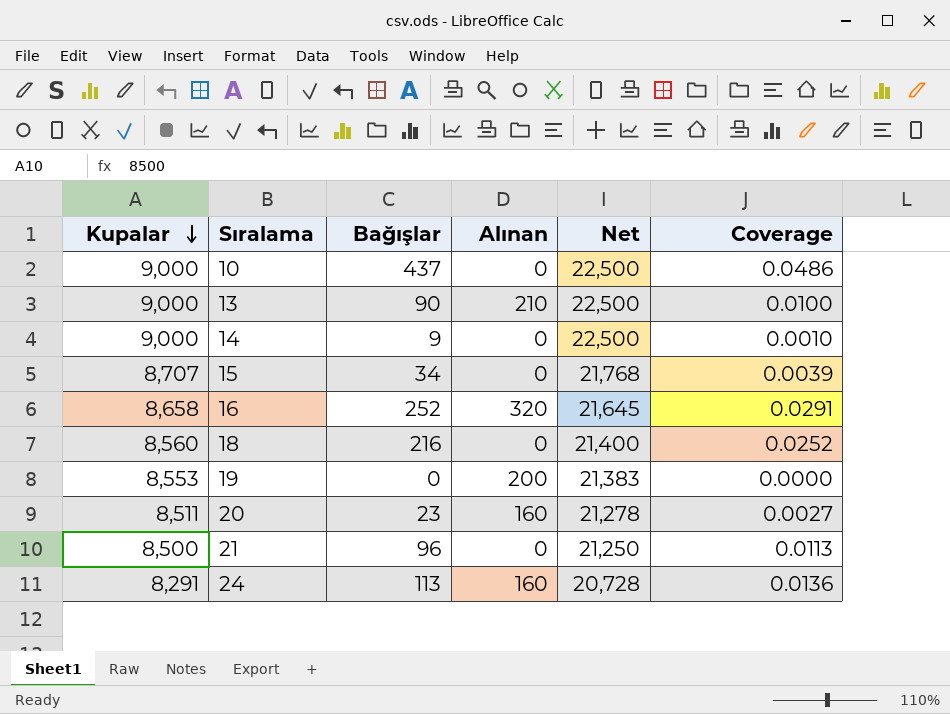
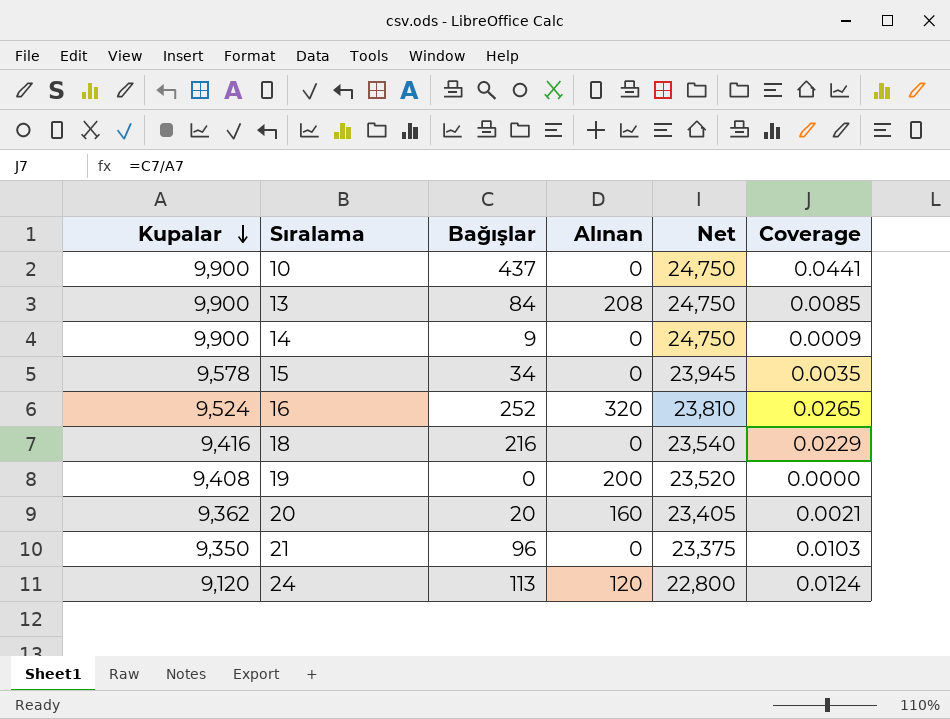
10 | Kupalar: 9,000 -> 9,900
10 | Net: 22,500 -> 24,750
10 | Coverage: 0.0486 -> 0.0441
13 | Kupalar: 9,000 -> 9,900
13 | Bağışlar: 90 -> 84
13 | Alınan: 210 -> 208
13 | Net: 22,500 -> 24,750
13 | Coverage: 0.0100 -> 0.0085
14 | Kupalar: 9,000 -> 9,900
14 | Net: 22,500 -> 24,750
14 | Coverage: 0.0010 -> 0.0009
15 | Kupalar: 8,707 -> 9,578
15 | Net: 21,768 -> 23,945
15 | Coverage: 0.0039 -> 0.0035
16 | Kupalar: 8,658 -> 9,524
16 | Net: 21,645 -> 23,810
16 | Coverage: 0.0291 -> 0.0265
18 | Kupalar: 8,560 -> 9,416
18 | Net: 21,400 -> 23,540
18 | Coverage: 0.0252 -> 0.0229
19 | Kupalar: 8,553 -> 9,408
19 | Net: 21,383 -> 23,520
20 | Kupalar: 8,511 -> 9,362
20 | Bağışlar: 23 -> 20
20 | Net: 21,278 -> 23,405
20 | Coverage: 0.0027 -> 0.0021
21 | Kupalar: 8,500 -> 9,350
21 | Net: 21,250 -> 23,375
21 | Coverage: 0.0113 -> 0.0103
24 | Kupalar: 8,291 -> 9,120
24 | Alınan: 160 -> 120
24 | Net: 20,728 -> 22,800
24 | Coverage: 0.0136 -> 0.0124

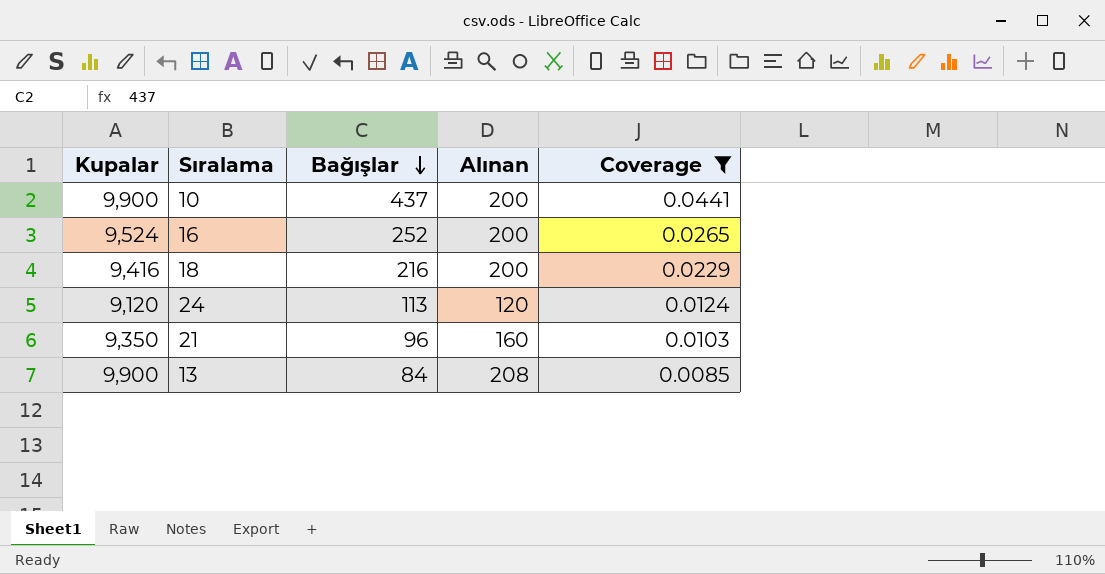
filter: none -> Coverage >= 0.0085
row order: Kupalar descending -> Bağışlar descending
column Net | formula: [Kupalar] * 2.5 -> none
10 | Alınan: 0 -> 200
16 | Alınan: 320 -> 200
18 | Alınan: 0 -> 200
21 | Alınan: 0 -> 160

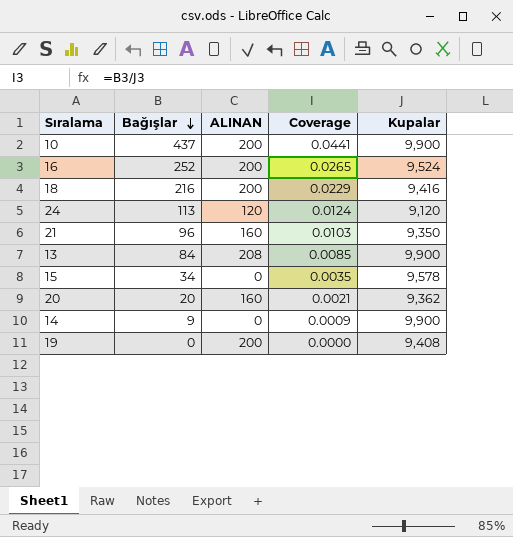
filter: Coverage >= 0.0085 -> none
column name: Alınan -> ALINAN
column Kupalar | position: 1 -> 5

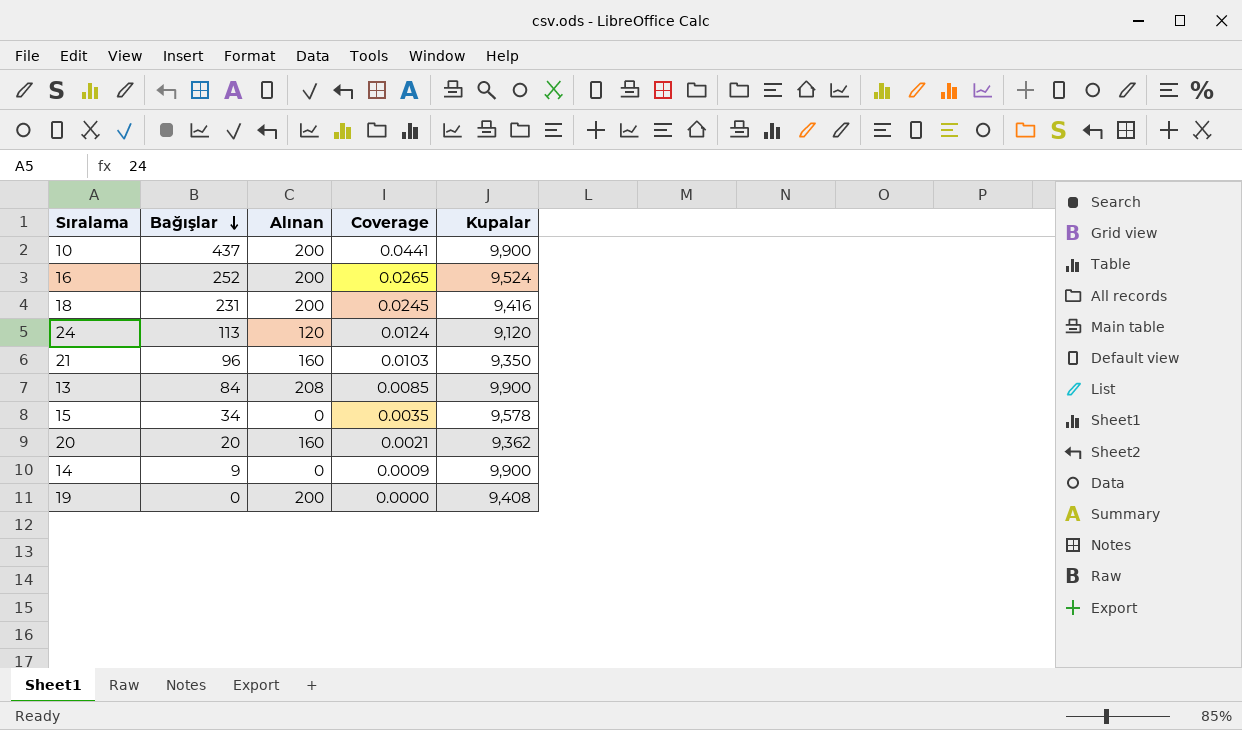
column name: ALINAN -> Alınan
18 | Bağışlar: 216 -> 231
18 | Coverage: 0.0229 -> 0.0245

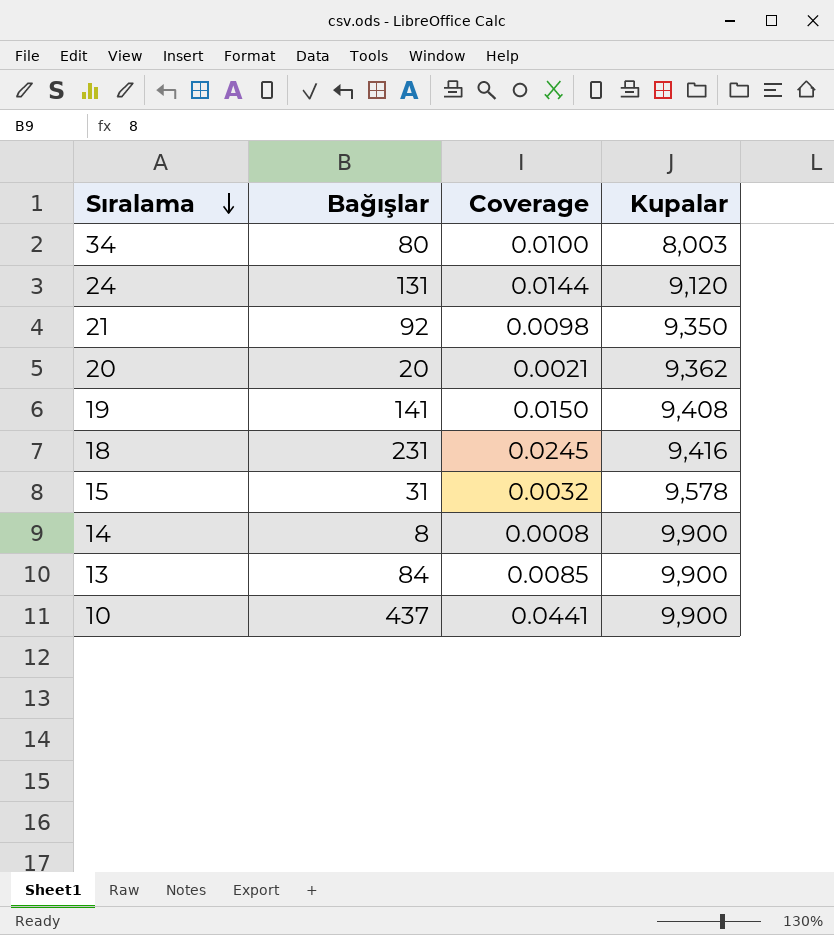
row order: Bağışlar descending -> Sıralama descending
column Alınan | position: 3 -> none
row 16: 252 | 200 | 0.0265 | 9,524 -> none
row 34: none -> 80 | 0.0100 | 8,003
24 | Bağışlar: 113 -> 131
24 | Coverage: 0.0124 -> 0.0144
21 | Bağışlar: 96 -> 92
21 | Coverage: 0.0103 -> 0.0098
19 | Bağışlar: 0 -> 141
19 | Coverage: 0.0000 -> 0.0150
15 | Bağışlar: 34 -> 31
15 | Coverage: 0.0035 -> 0.0032
14 | Bağışlar: 9 -> 8
14 | Coverage: 0.0009 -> 0.0008

